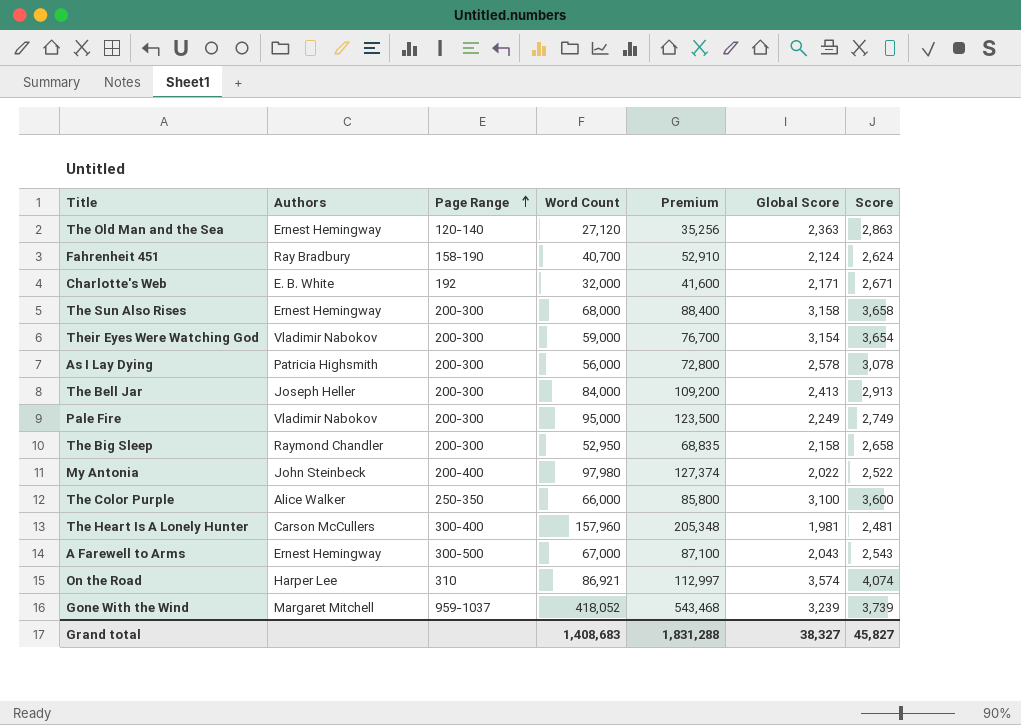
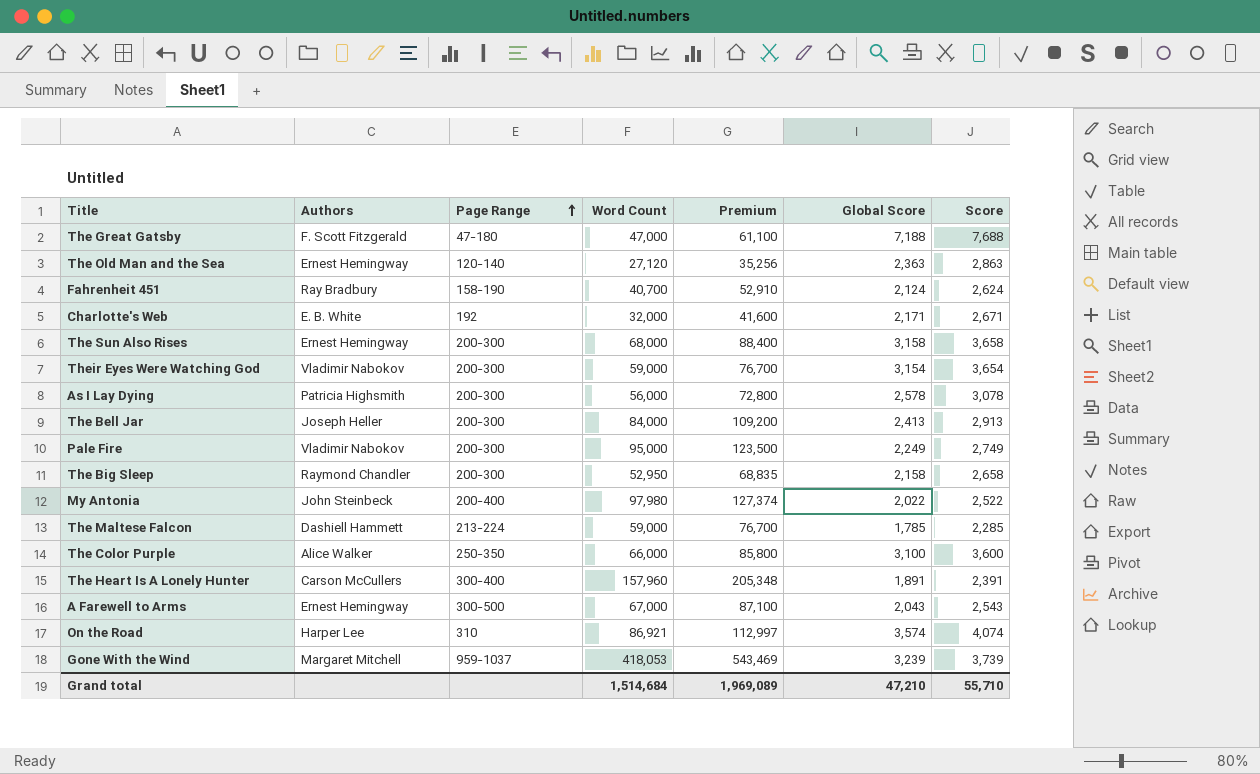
row The Great Gatsby: none -> F. Scott Fitzgerald | 47-180 | 47,000 | 61,100 | 7,188 | 7,688
row The Maltese Falcon: none -> Dashiell Hammett | 213-224 | 59,000 | 76,700 | 1,785 | 2,285
The Heart Is A Lonely Hunter | Global Score: 1,981 -> 1,891
The Heart Is A Lonely Hunter | Score: 2,481 -> 2,391
Gone With the Wind | Word Count: 418,052 -> 418,053
Gone With the Wind | Premium: 543,468 -> 543,469
Grand total | Word Count: 1,408,683 -> 1,514,684
Grand total | Premium: 1,831,288 -> 1,969,089
Grand total | Global Score: 38,327 -> 47,210
Grand total | Score: 45,827 -> 55,710

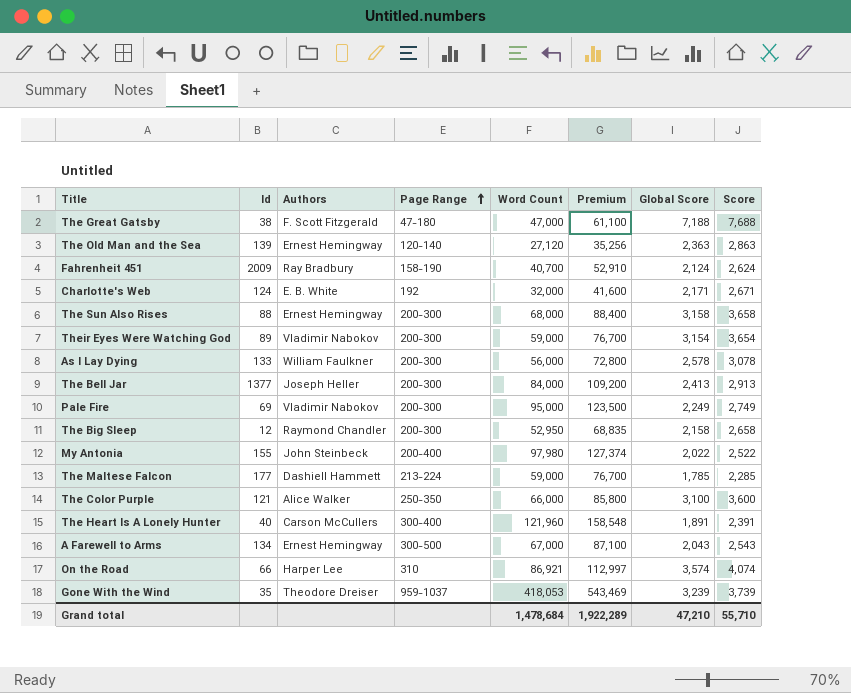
column Id | position: none -> 2
As I Lay Dying | Authors: Patricia Highsmith -> William Faulkner
The Heart Is A Lonely Hunter | Word Count: 157,960 -> 121,960
The Heart Is A Lonely Hunter | Premium: 205,348 -> 158,548
Gone With the Wind | Authors: Margaret Mitchell -> Theodore Dreiser
Grand total | Word Count: 1,514,684 -> 1,478,684
Grand total | Premium: 1,969,089 -> 1,922,289

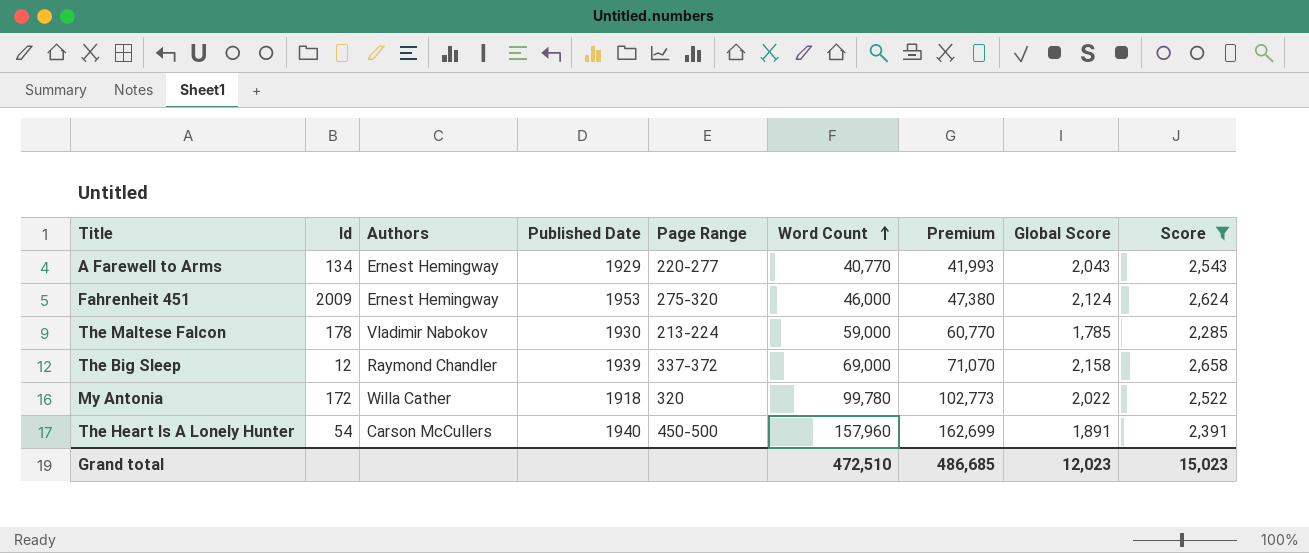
filter: none -> Score <= 2,658
row order: Page Range ascending -> Word Count ascending
column Published Date | position: none -> 4
column Premium | formula: [Word Count] * 1.3 -> [Word Count] * 1.03
A Farewell to Arms | Page Range: 300-500 -> 220-277
A Farewell to Arms | Word Count: 67,000 -> 40,770
Fahrenheit 451 | Authors: Ray Bradbury -> Ernest Hemingway
Fahrenheit 451 | Page Range: 158-190 -> 275-320
Fahrenheit 451 | Word Count: 40,700 -> 46,000
The Maltese Falcon | Id: 177 -> 178
The Maltese Falcon | Authors: Dashiell Hammett -> Vladimir Nabokov
The Big Sleep | Page Range: 200-300 -> 337-372
The Big Sleep | Word Count: 52,950 -> 69,000
My Antonia | Id: 155 -> 172
My Antonia | Authors: John Steinbeck -> Willa Cather
My Antonia | Page Range: 200-400 -> 320
My Antonia | Word Count: 97,980 -> 99,780
The Heart Is A Lonely Hunter | Id: 40 -> 54
The Heart Is A Lonely Hunter | Page Range: 300-400 -> 450-500
The Heart Is A Lonely Hunter | Word Count: 121,960 -> 157,960
Grand total | Word Count: 1,478,684 -> 472,510
Grand total | Premium: 1,922,289 -> 486,685
Grand total | Global Score: 47,210 -> 12,023
Grand total | Score: 55,710 -> 15,023

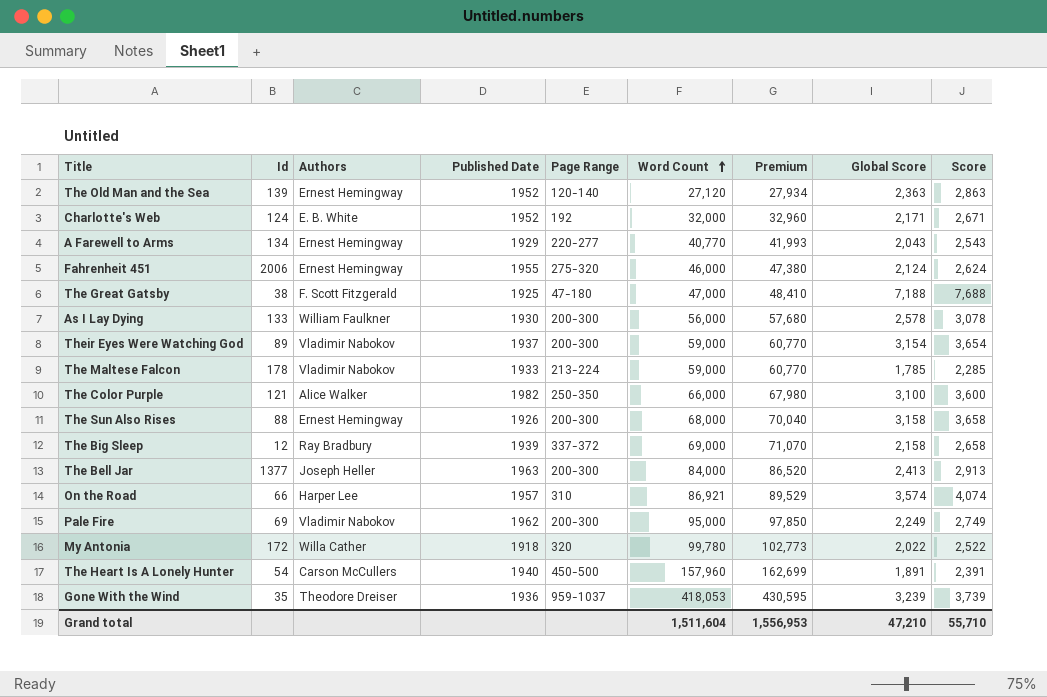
filter: Score <= 2,658 -> none
Fahrenheit 451 | Id: 2009 -> 2006
Fahrenheit 451 | Published Date: 1953 -> 1955
The Maltese Falcon | Published Date: 1930 -> 1933
The Big Sleep | Authors: Raymond Chandler -> Ray Bradbury
Grand total | Word Count: 472,510 -> 1,511,604
Grand total | Premium: 486,685 -> 1,556,953
Grand total | Global Score: 12,023 -> 47,210
Grand total | Score: 15,023 -> 55,710

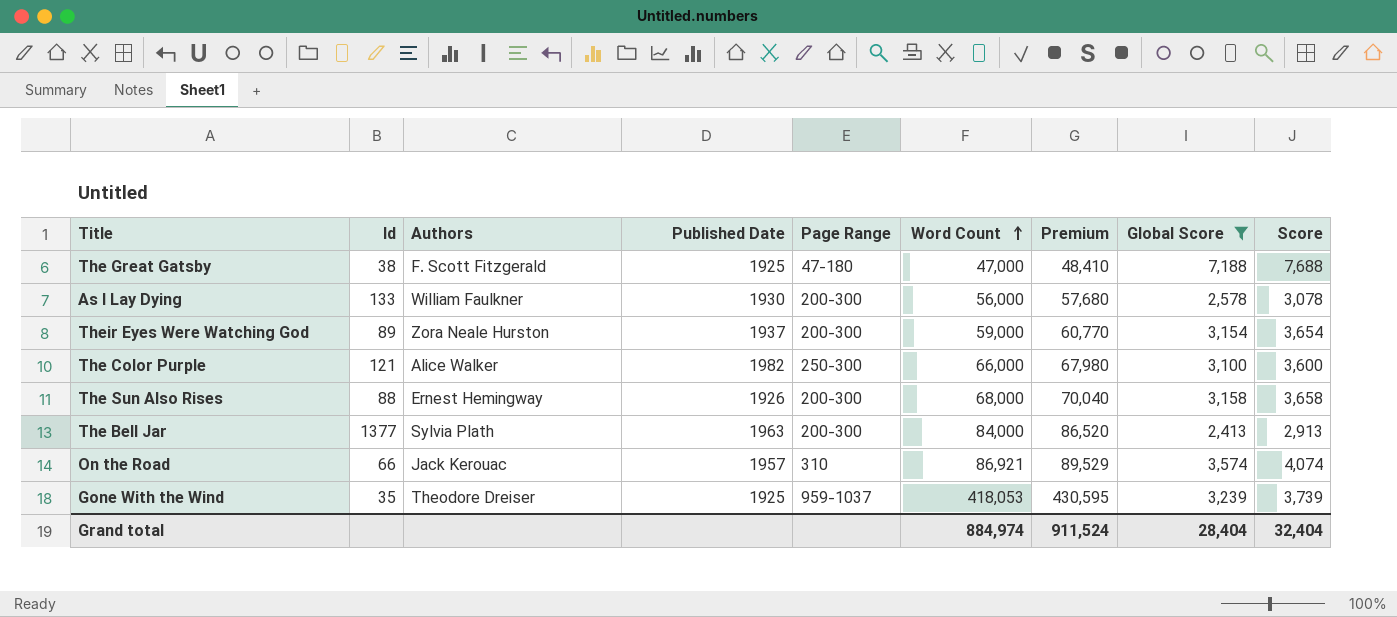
filter: none -> Global Score >= 2,413
Their Eyes Were Watching God | Authors: Vladimir Nabokov -> Zora Neale Hurston
The Color Purple | Page Range: 250-350 -> 250-300
The Bell Jar | Authors: Joseph Heller -> Sylvia Plath
On the Road | Authors: Harper Lee -> Jack Kerouac
Gone With the Wind | Published Date: 1936 -> 1925
Grand total | Word Count: 1,511,604 -> 884,974
Grand total | Premium: 1,556,953 -> 911,524
Grand total | Global Score: 47,210 -> 28,404
Grand total | Score: 55,710 -> 32,404

